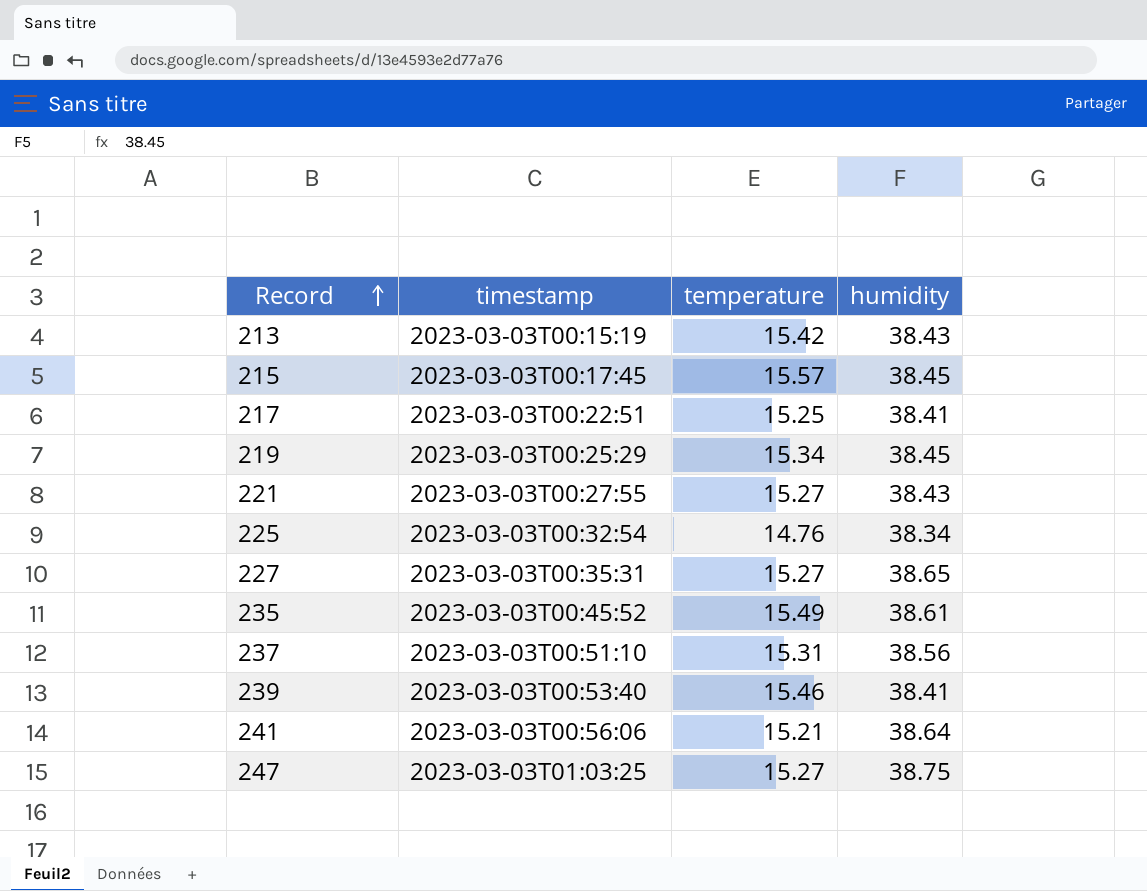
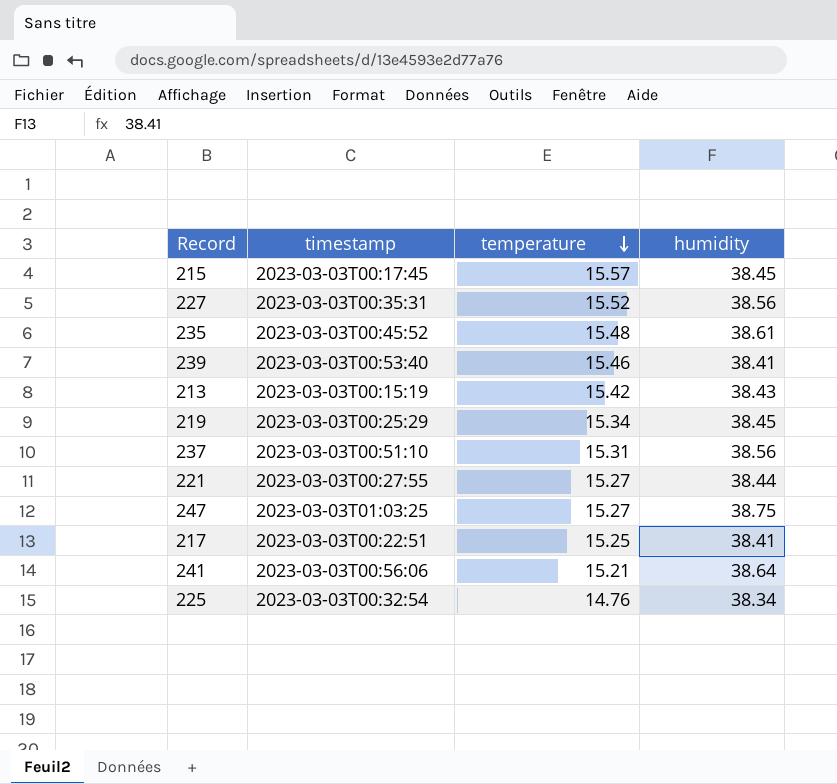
row order: Record ascending -> temperature descending
227 | temperature: 15.27 -> 15.52
227 | humidity: 38.65 -> 38.56
235 | temperature: 15.49 -> 15.48
221 | humidity: 38.43 -> 38.44

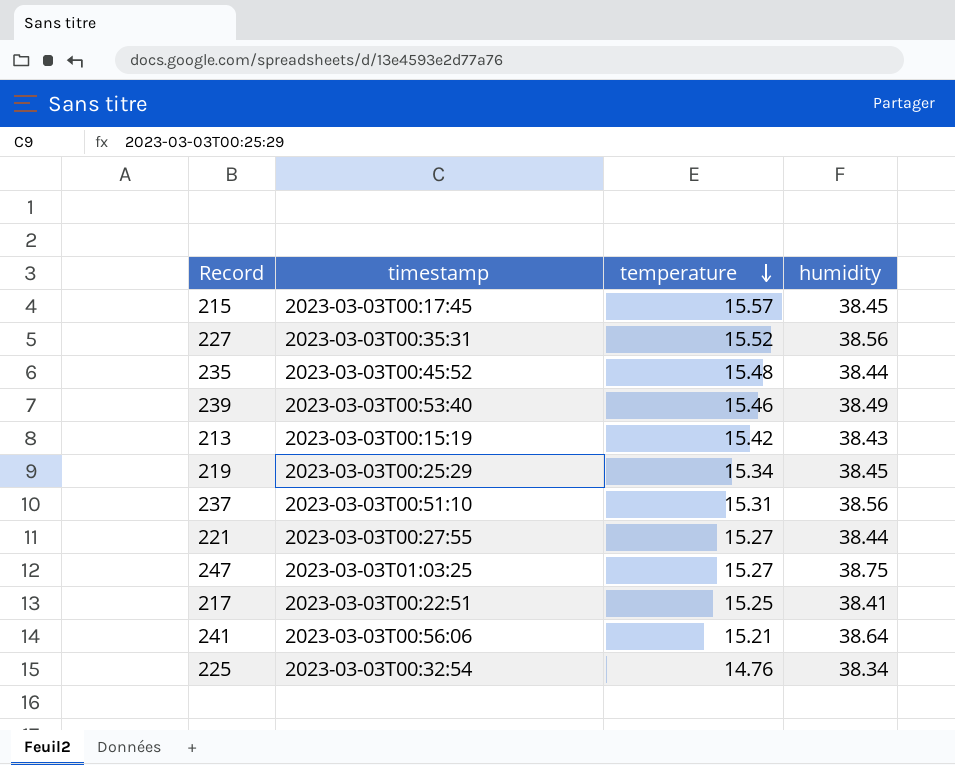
235 | humidity: 38.61 -> 38.44
239 | humidity: 38.41 -> 38.49

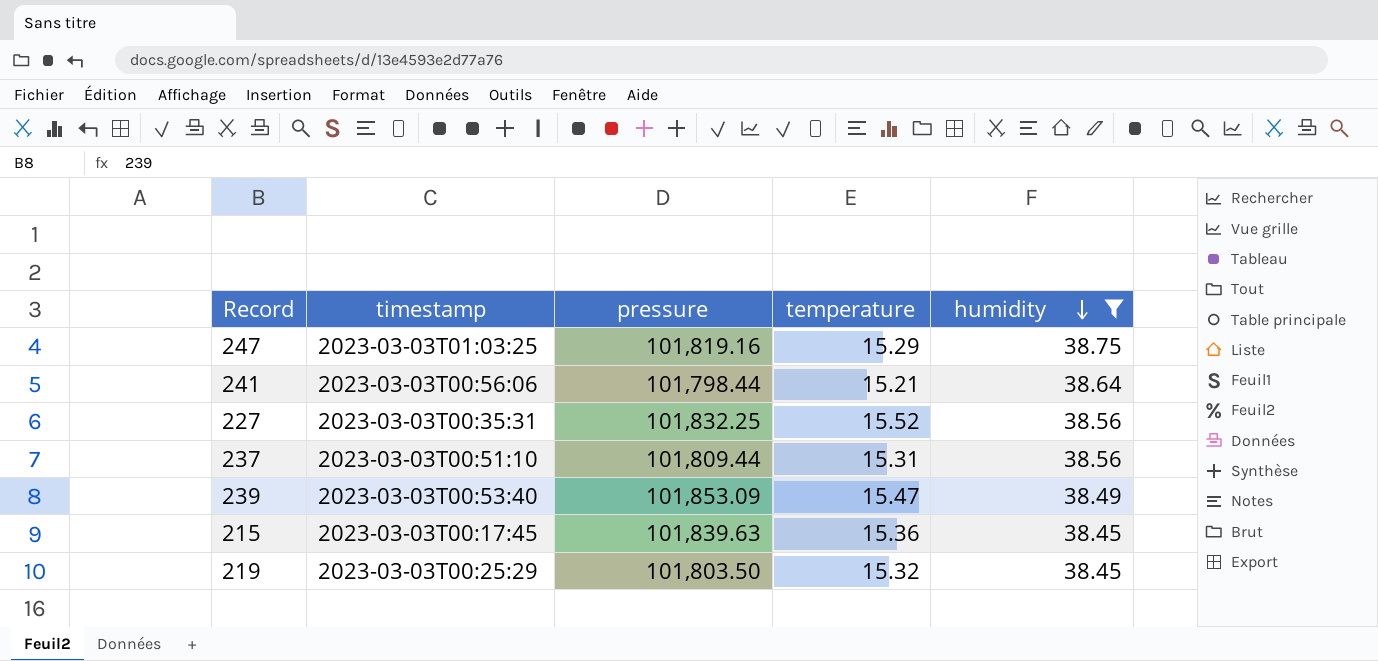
filter: none -> humidity >= 38.45
row order: temperature descending -> humidity descending
column pressure | position: none -> 3
247 | temperature: 15.27 -> 15.29
239 | temperature: 15.46 -> 15.47
215 | temperature: 15.57 -> 15.36
219 | temperature: 15.34 -> 15.32

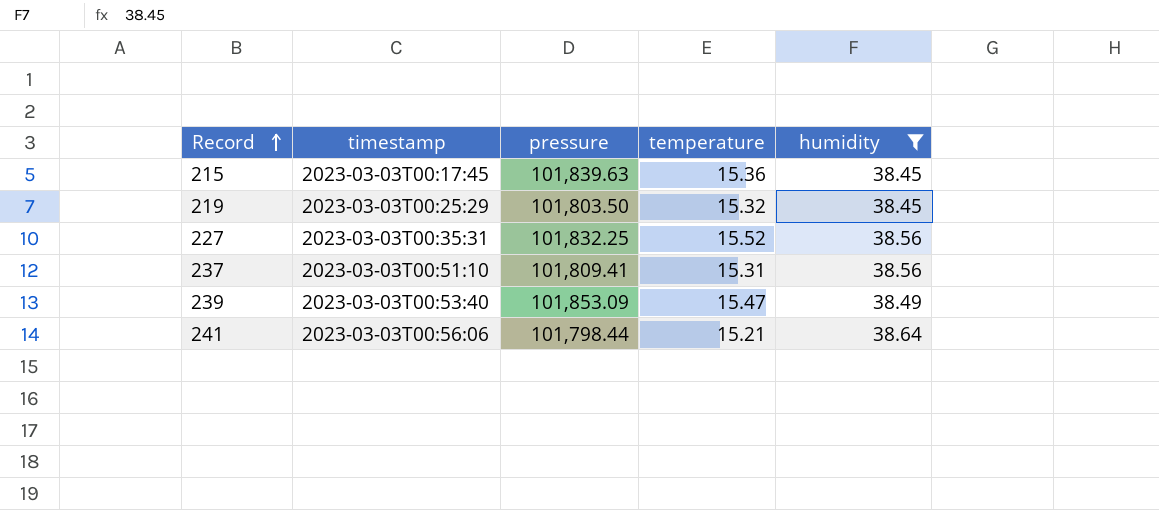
row order: humidity descending -> Record ascending
row 247: 2023-03-03T01:03:25 | 101,819.16 | 15.29 | 38.75 -> none
237 | pressure: 101,809.44 -> 101,809.41

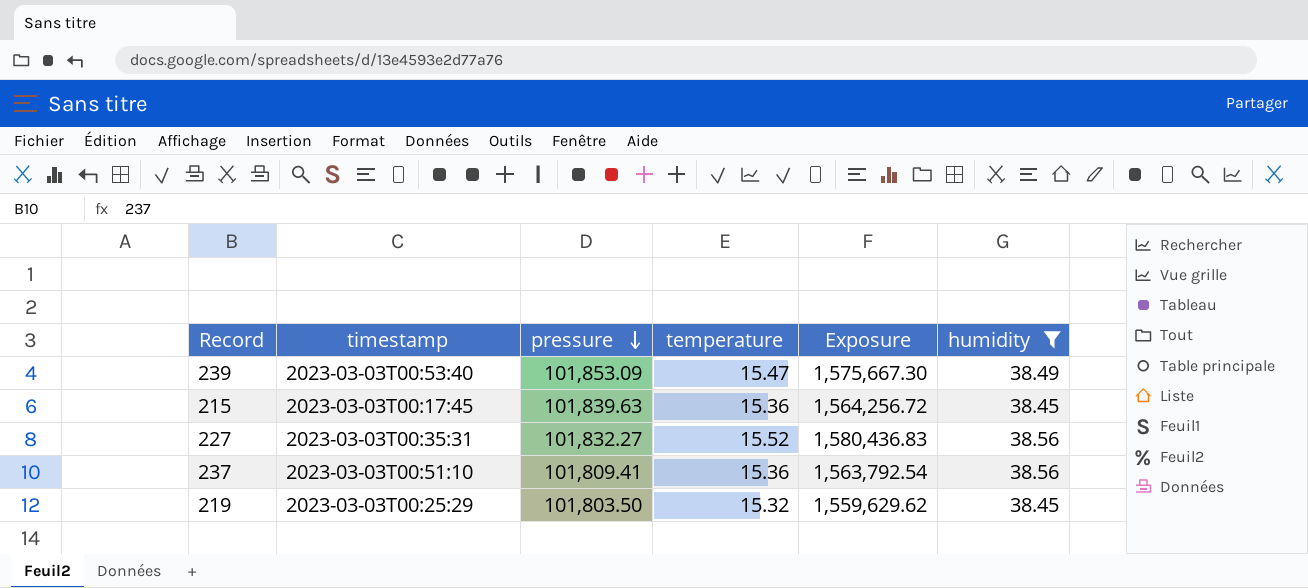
row order: Record ascending -> pressure descending
column Exposure | formula: none -> [pressure] * [temperature]
row 241: 2023-03-03T00:56:06 | 101,798.44 | 15.21 | 38.64 -> none
227 | pressure: 101,832.25 -> 101,832.27
237 | temperature: 15.31 -> 15.36

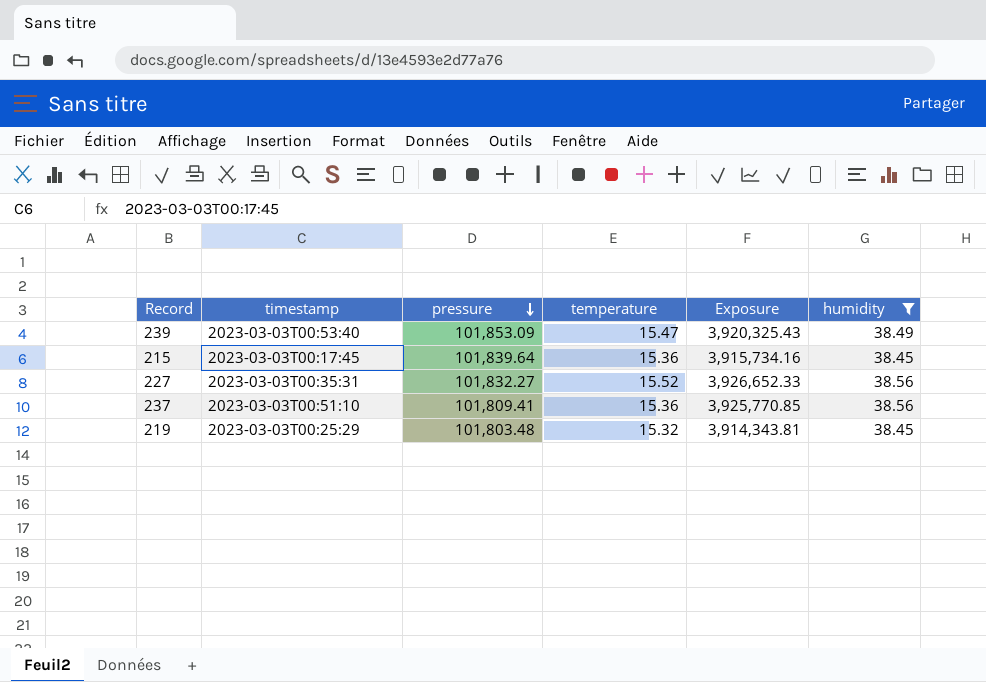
column Exposure | formula: [pressure] * [temperature] -> [pressure] * [humidity]
215 | pressure: 101,839.63 -> 101,839.64
219 | pressure: 101,803.50 -> 101,803.48

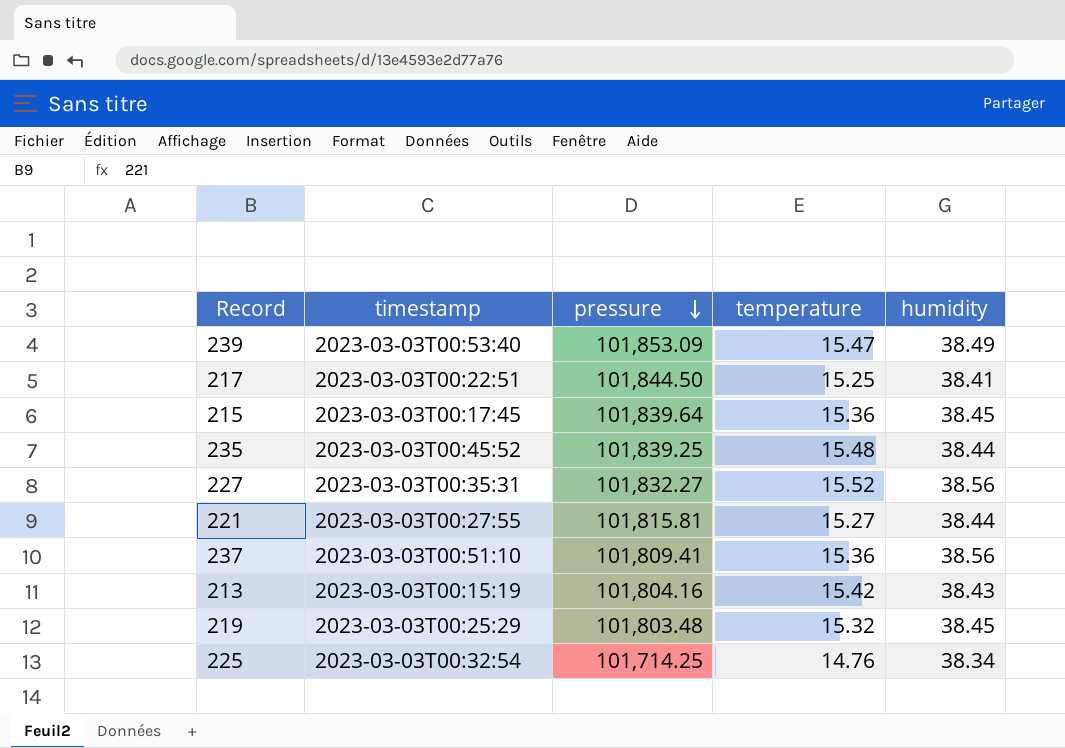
filter: humidity >= 38.45 -> none
column Exposure | formula: [pressure] * [humidity] -> none

